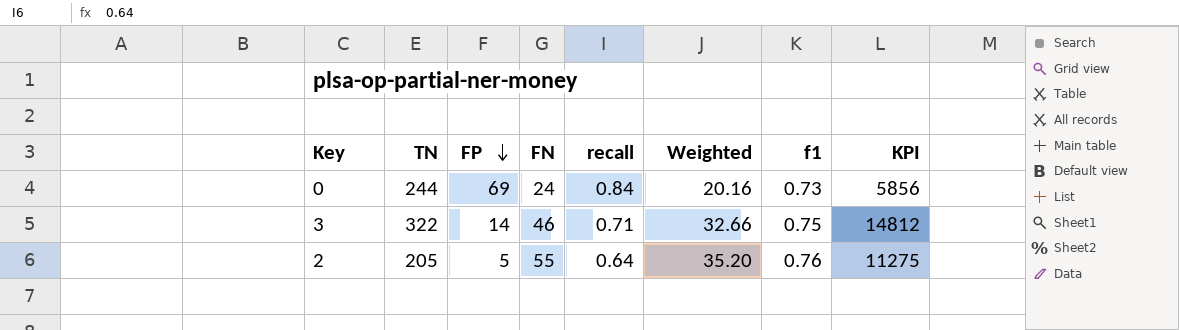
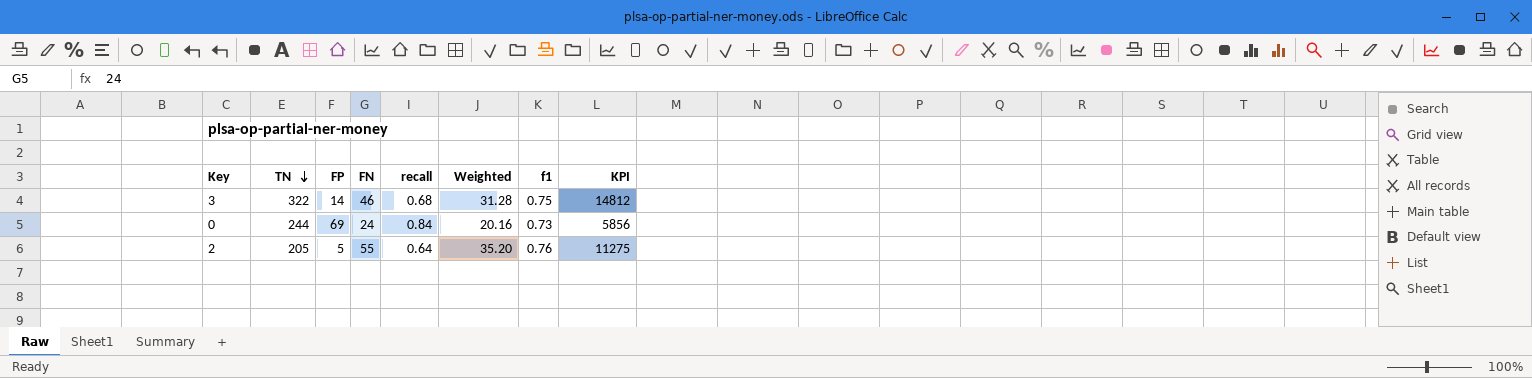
row order: FP descending -> TN descending
3 | recall: 0.71 -> 0.68
3 | Weighted: 32.66 -> 31.28

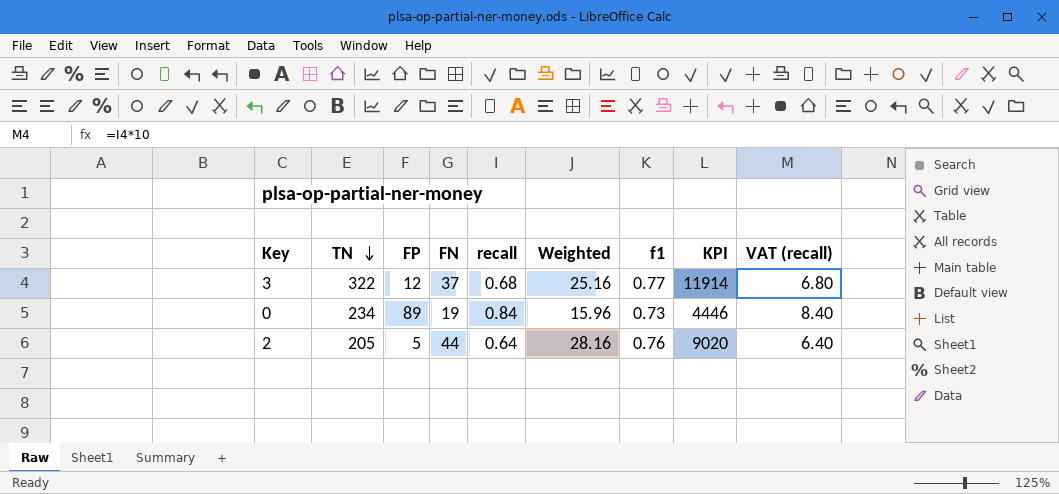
column VAT (recall) | formula: none -> [recall] * 10
3 | FP: 14 -> 12
3 | FN: 46 -> 37
3 | Weighted: 31.28 -> 25.16
3 | f1: 0.75 -> 0.77
3 | KPI: 14812 -> 11914
0 | TN: 244 -> 234
0 | FP: 69 -> 89
0 | FN: 24 -> 19
0 | Weighted: 20.16 -> 15.96
0 | KPI: 5856 -> 4446
2 | FN: 55 -> 44
2 | Weighted: 35.20 -> 28.16
2 | KPI: 11275 -> 9020

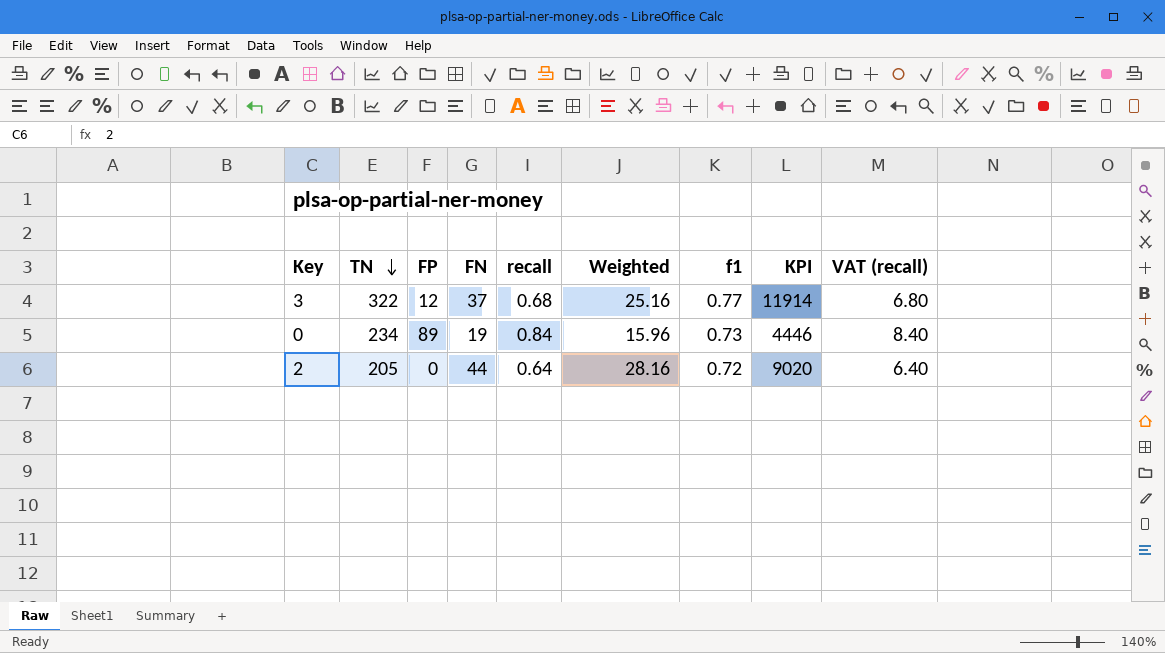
2 | FP: 5 -> 0
2 | f1: 0.76 -> 0.72

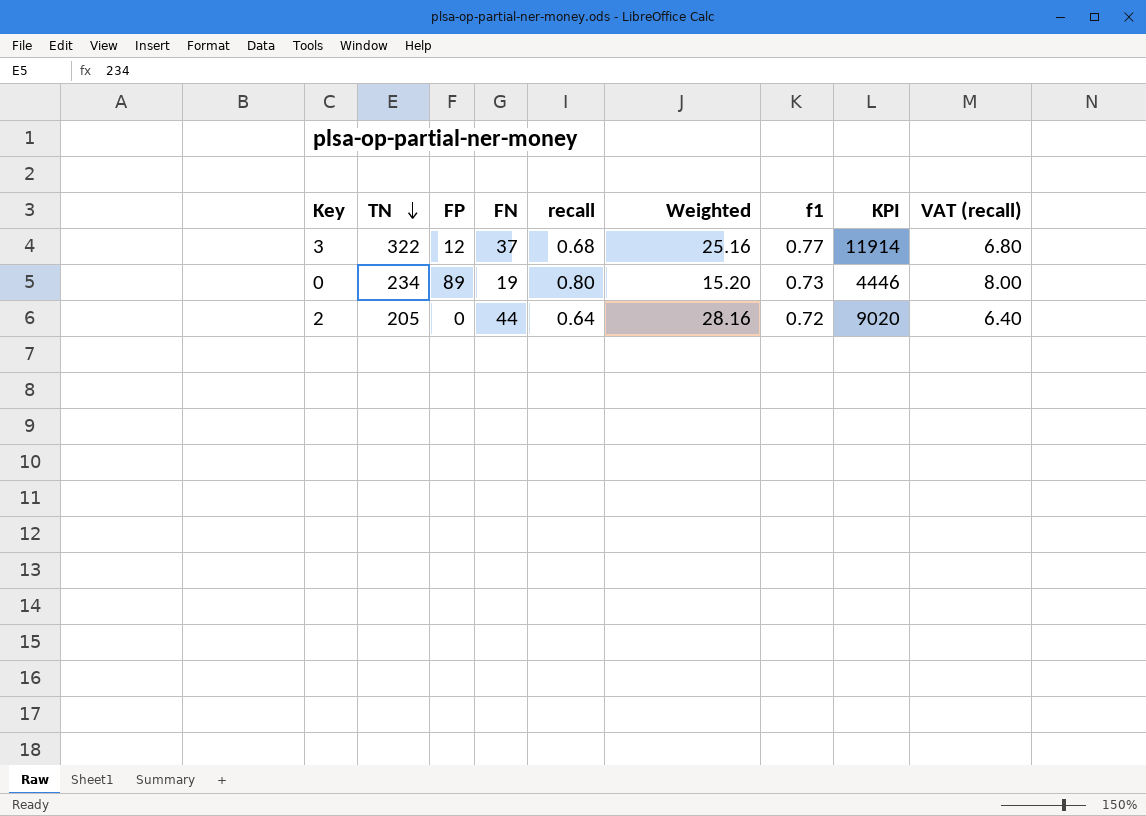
0 | recall: 0.84 -> 0.80
0 | Weighted: 15.96 -> 15.20
0 | VAT (recall): 8.40 -> 8.00

